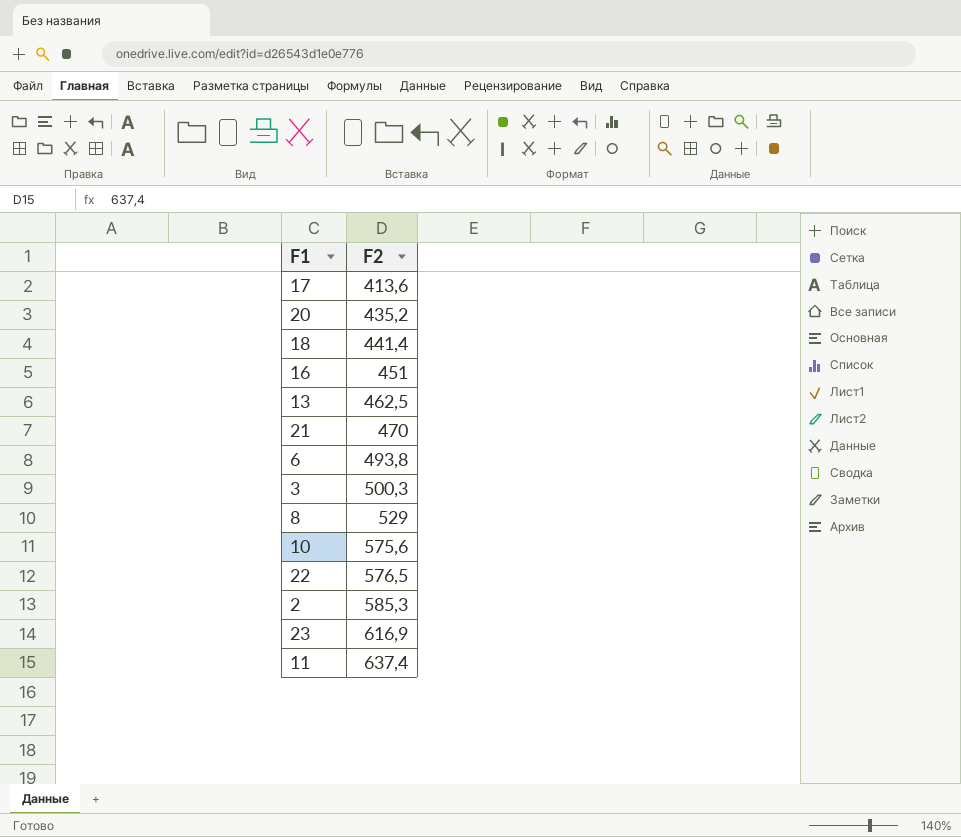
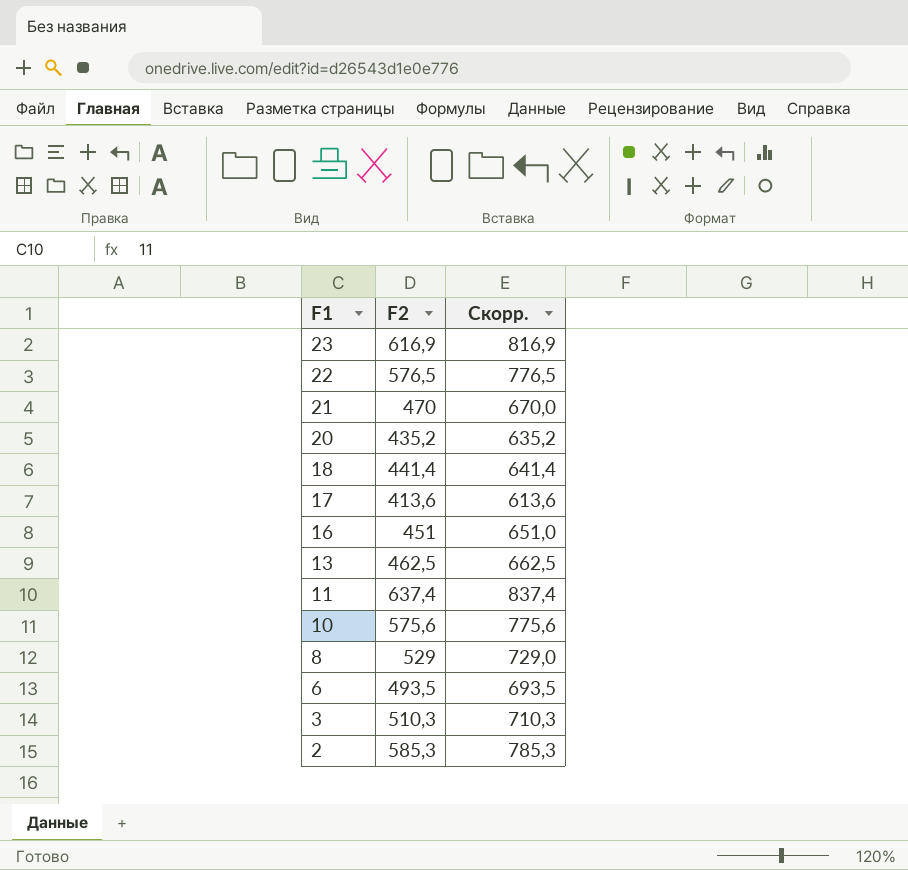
row order: F2 ascending -> F1 descending
column Скорр. | formula: none -> [F2] + 200
6 | F2: 493,8 -> 493,5
3 | F2: 500,3 -> 510,3

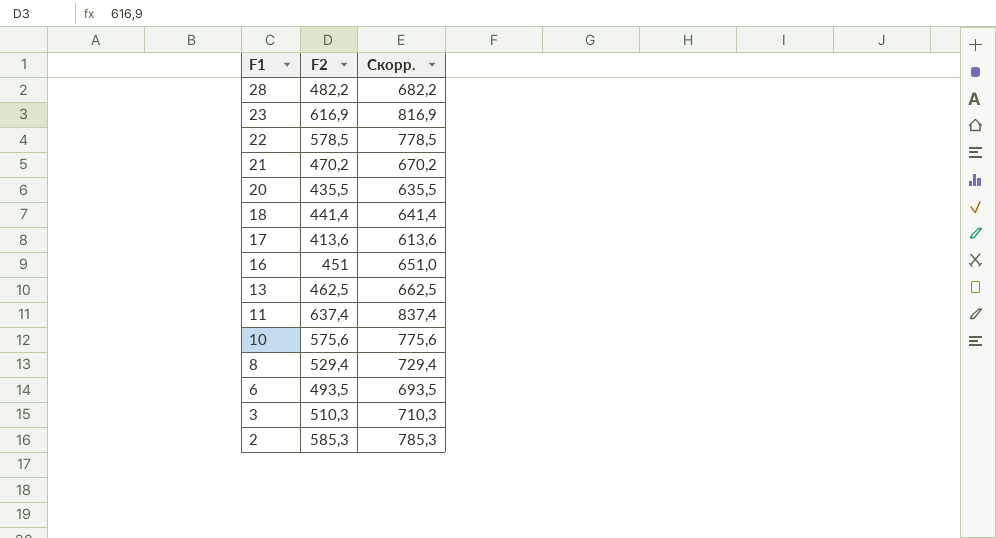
row 28: none -> 482,2 | 682,2
22 | F2: 576,5 -> 578,5
22 | Скорр.: 776,5 -> 778,5
21 | F2: 470 -> 470,2
21 | Скорр.: 670,0 -> 670,2
20 | F2: 435,2 -> 435,5
20 | Скорр.: 635,2 -> 635,5
8 | F2: 529 -> 529,4
8 | Скорр.: 729,0 -> 729,4

